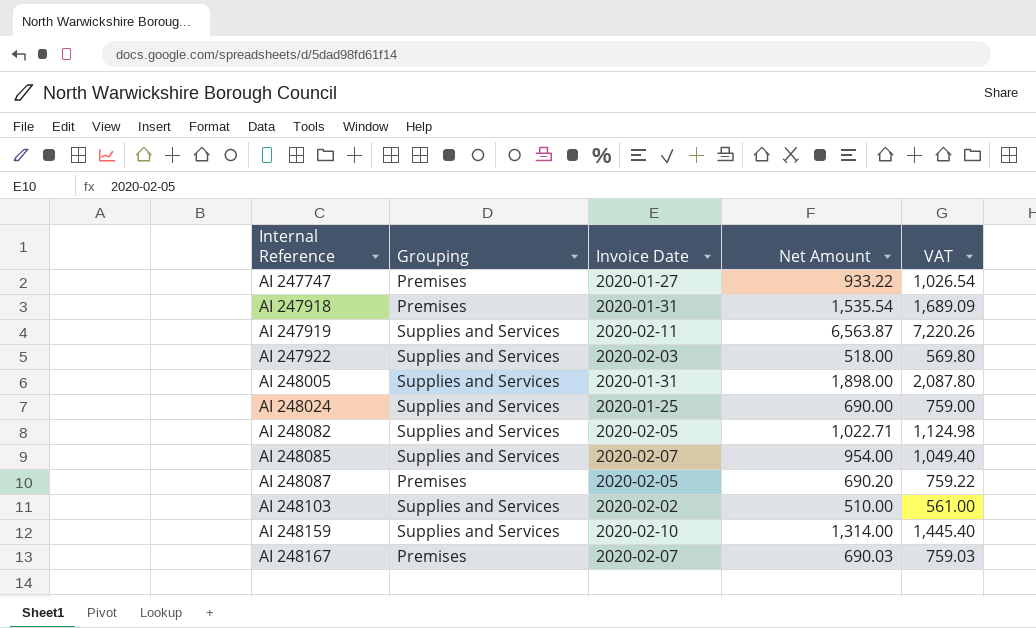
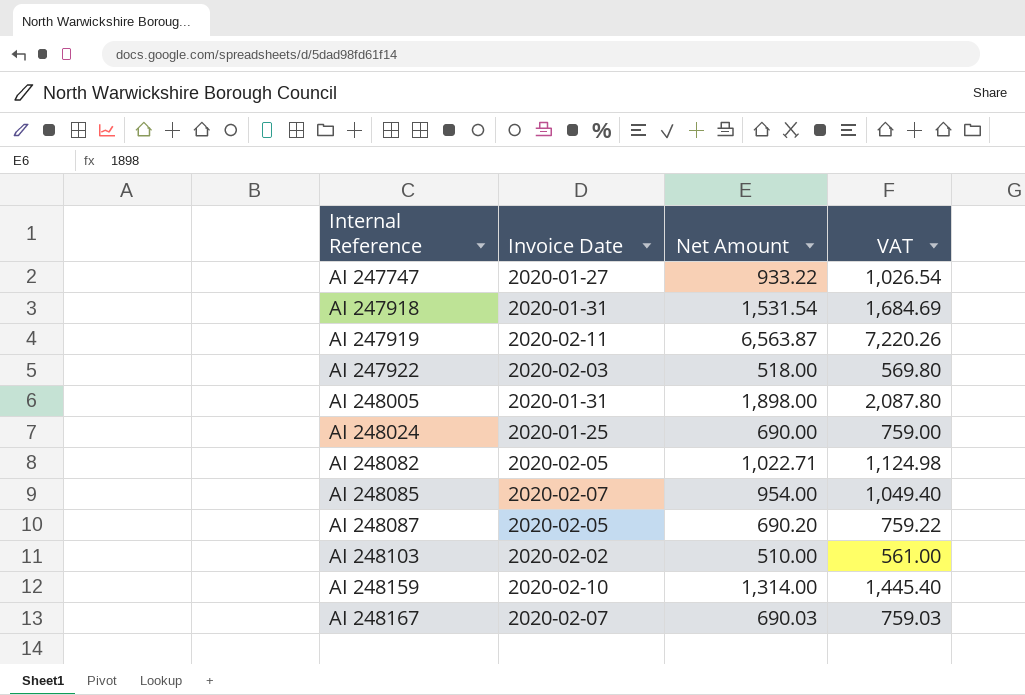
column Grouping | position: 2 -> none
AI 247918 | Net Amount: 1,535.54 -> 1,531.54
AI 247918 | VAT: 1,689.09 -> 1,684.69

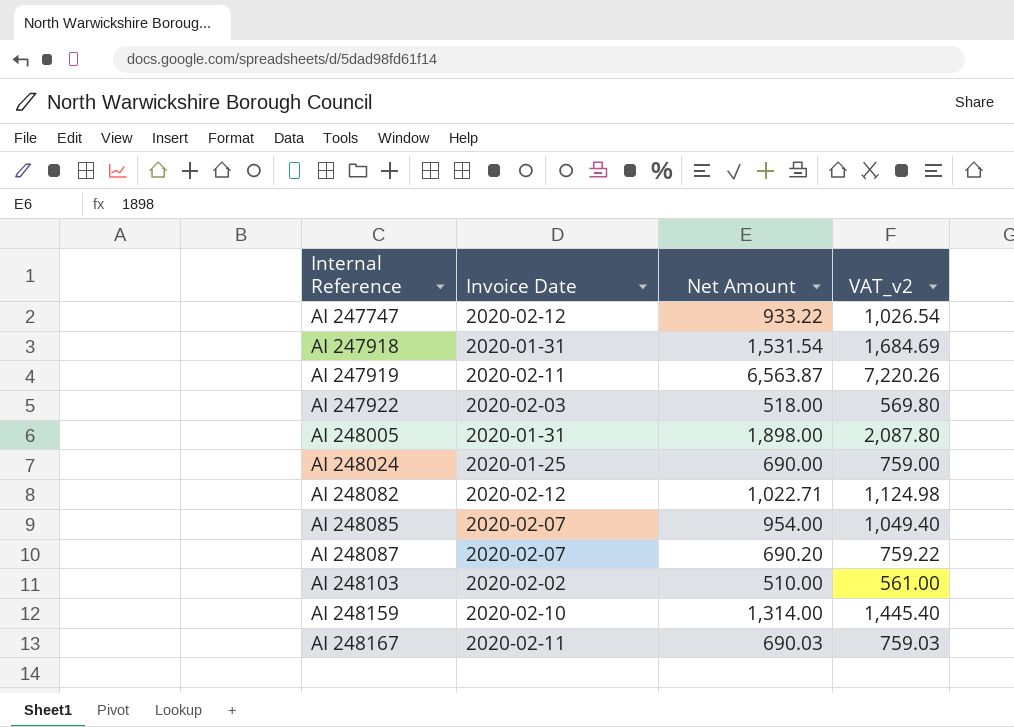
column name: VAT -> VAT_v2
AI 247747 | Invoice Date: 2020-01-27 -> 2020-02-12
AI 248082 | Invoice Date: 2020-02-05 -> 2020-02-12
AI 248087 | Invoice Date: 2020-02-05 -> 2020-02-07
AI 248167 | Invoice Date: 2020-02-07 -> 2020-02-11

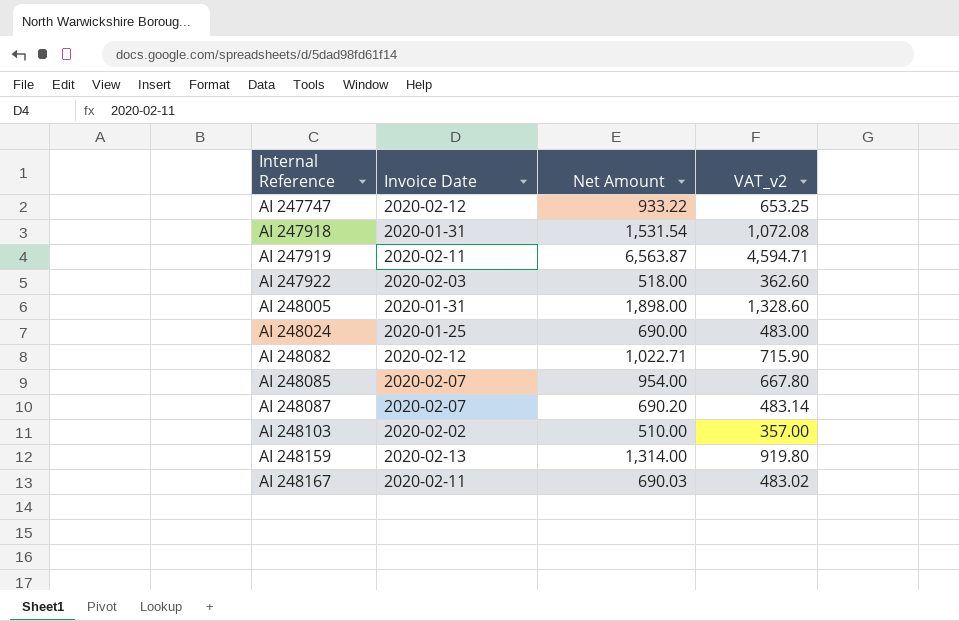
column VAT_v2 | formula: [Net Amount] * 1.1 -> [Net Amount] * 0.7
AI 248159 | Invoice Date: 2020-02-10 -> 2020-02-13

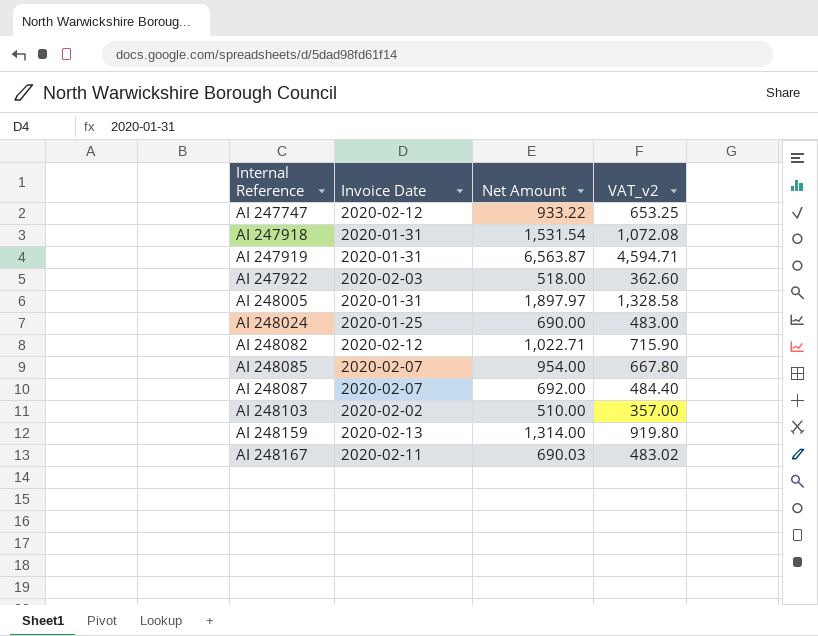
AI 247919 | Invoice Date: 2020-02-11 -> 2020-01-31
AI 248005 | Net Amount: 1,898.00 -> 1,897.97
AI 248005 | VAT_v2: 1,328.60 -> 1,328.58
AI 248087 | Net Amount: 690.20 -> 692.00
AI 248087 | VAT_v2: 483.14 -> 484.40

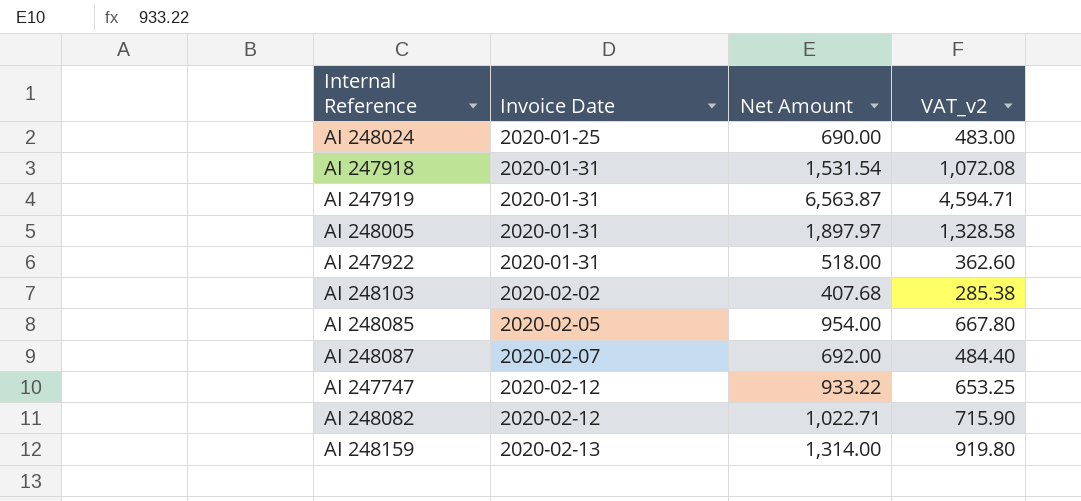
row order: Internal Reference ascending -> Invoice Date ascending
row AI 248167: 2020-02-11 | 690.03 | 483.02 -> none
AI 247922 | Invoice Date: 2020-02-03 -> 2020-01-31
AI 248103 | Net Amount: 510.00 -> 407.68
AI 248103 | VAT_v2: 357.00 -> 285.38
AI 248085 | Invoice Date: 2020-02-07 -> 2020-02-05

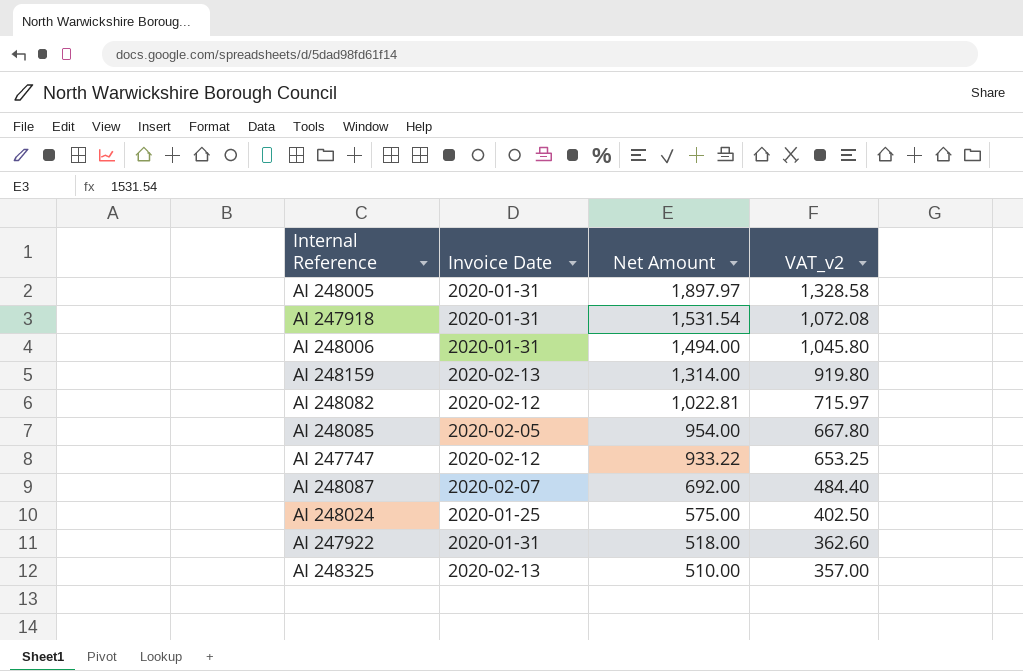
row order: Invoice Date ascending -> Net Amount descending
row AI 247919: 2020-01-31 | 6,563.87 | 4,594.71 -> none
row AI 248103: 2020-02-02 | 407.68 | 285.38 -> none
row AI 248006: none -> 2020-01-31 | 1,494.00 | 1,045.80
AI 248082 | Net Amount: 1,022.71 -> 1,022.81
AI 248082 | VAT_v2: 715.90 -> 715.97
AI 248024 | Net Amount: 690.00 -> 575.00
AI 248024 | VAT_v2: 483.00 -> 402.50
row AI 248325: none -> 2020-02-13 | 510.00 | 357.00

